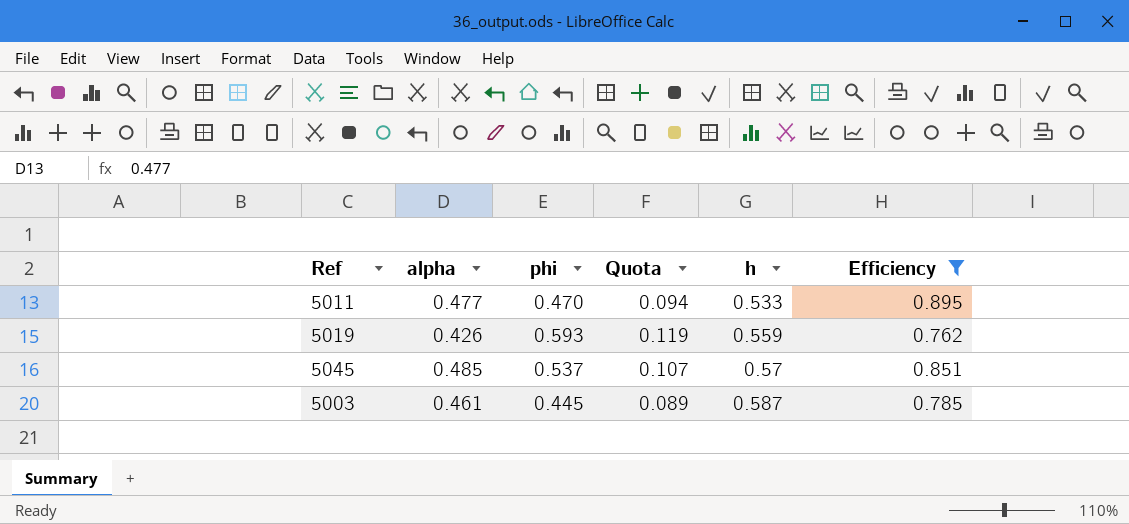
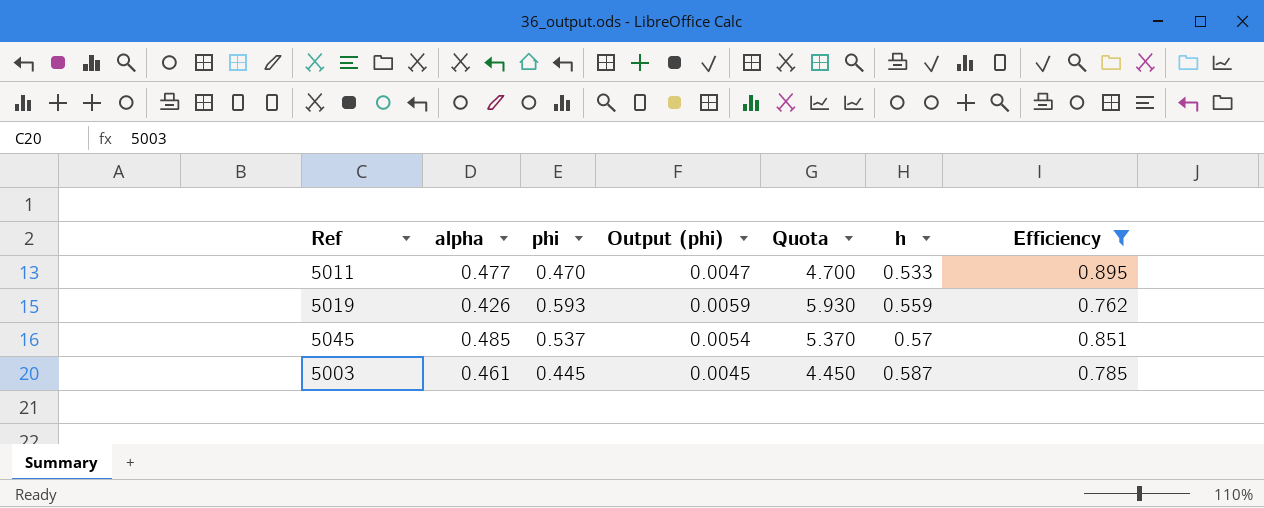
column Output (phi) | formula: none -> [phi] * 0.01
column Quota | formula: [phi] * 0.2 -> [phi] * 10

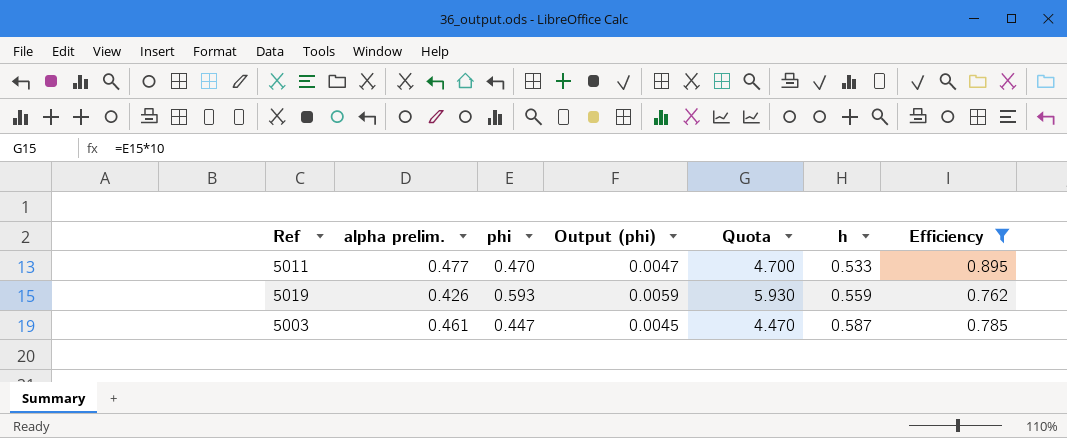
column name: alpha -> alpha prelim.
row 5045: 0.485 | 0.537 | 0.0054 | 5.370 | 0.57 | 0.851 -> none
5003 | phi: 0.445 -> 0.447
5003 | Quota: 4.450 -> 4.470

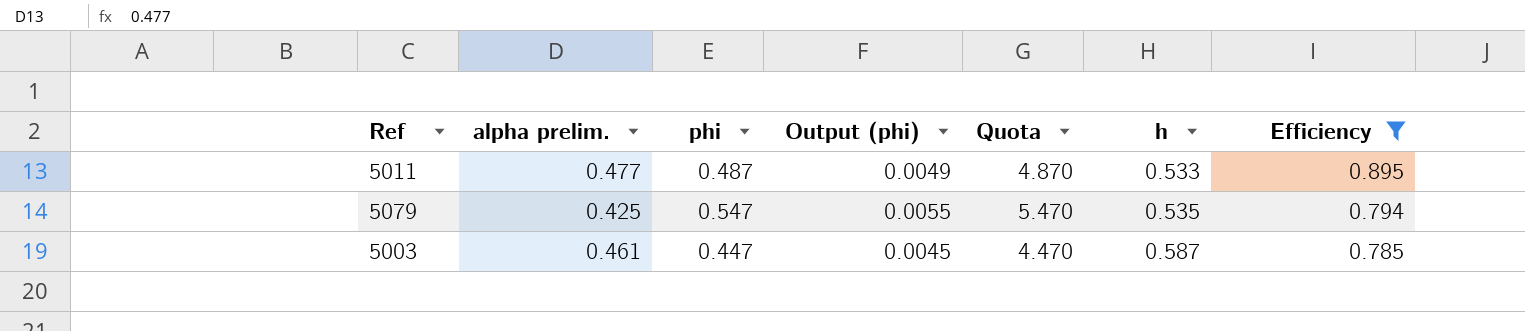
row 5019: 0.426 | 0.593 | 0.0059 | 5.930 | 0.559 | 0.762 -> none
5011 | phi: 0.470 -> 0.487
5011 | Output (phi): 0.0047 -> 0.0049
5011 | Quota: 4.700 -> 4.870
row 5079: none -> 0.425 | 0.547 | 0.0055 | 5.470 | 0.535 | 0.794

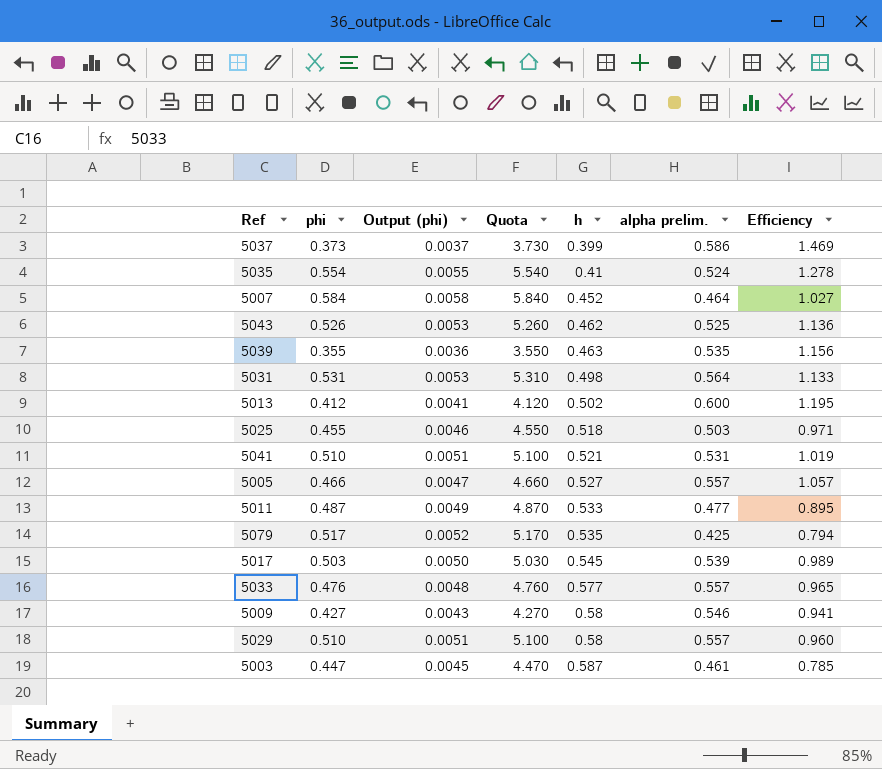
filter: Efficiency <= 0.895 -> none
column alpha prelim. | position: 2 -> 6
5079 | phi: 0.547 -> 0.517
5079 | Output (phi): 0.0055 -> 0.0052
5079 | Quota: 5.470 -> 5.170

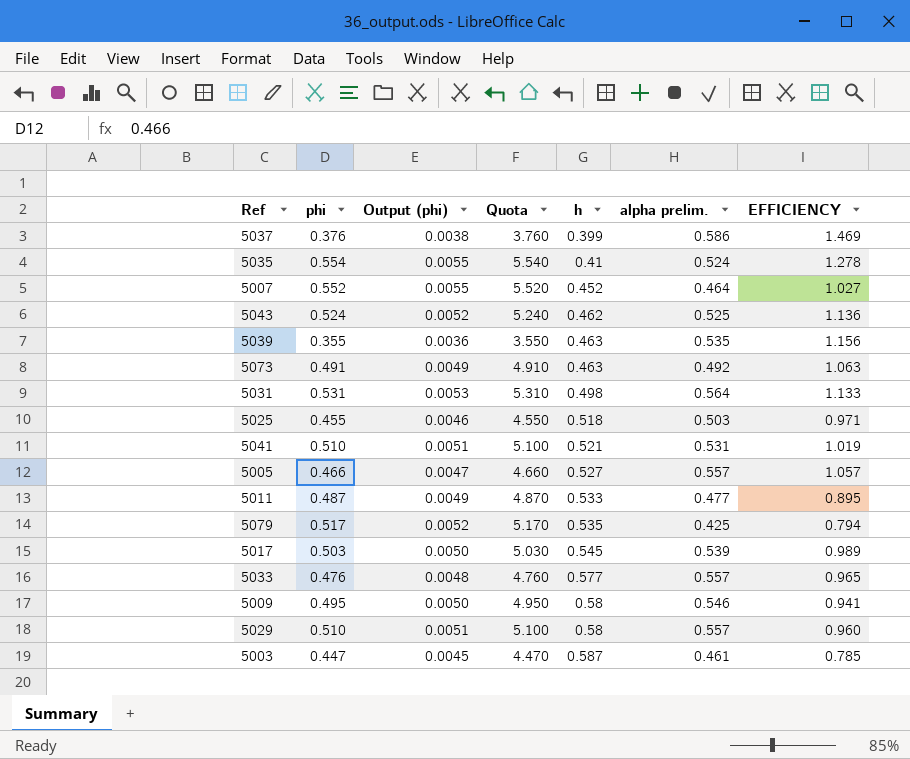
column name: Efficiency -> EFFICIENCY
row 5013: 0.412 | 0.0041 | 4.120 | 0.502 | 0.600 | 1.195 -> none
5037 | phi: 0.373 -> 0.376
5037 | Output (phi): 0.0037 -> 0.0038
5037 | Quota: 3.730 -> 3.760
5007 | phi: 0.584 -> 0.552
5007 | Output (phi): 0.0058 -> 0.0055
5007 | Quota: 5.840 -> 5.520
5043 | phi: 0.526 -> 0.524
5043 | Output (phi): 0.0053 -> 0.0052
5043 | Quota: 5.260 -> 5.240
row 5073: none -> 0.491 | 0.0049 | 4.910 | 0.463 | 0.492 | 1.063
5009 | phi: 0.427 -> 0.495
5009 | Output (phi): 0.0043 -> 0.0050
5009 | Quota: 4.270 -> 4.950

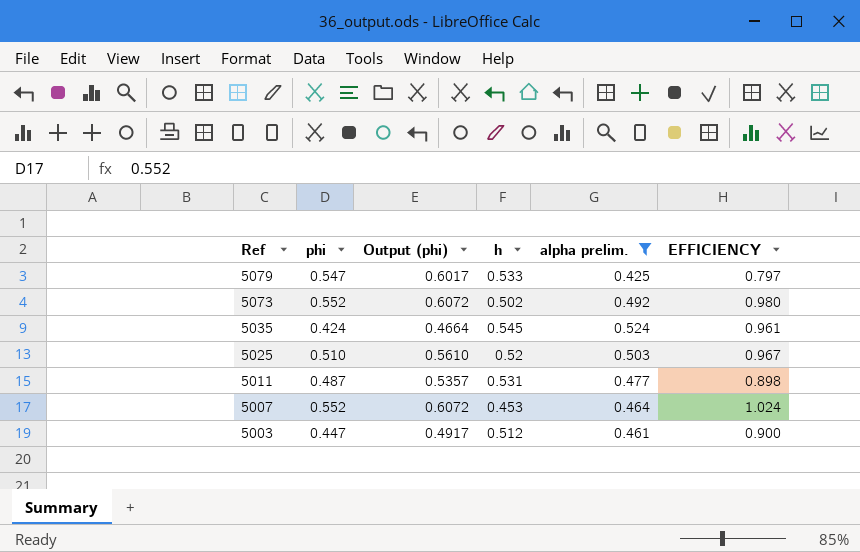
filter: none -> alpha prelim. <= 0.524
row order: h ascending -> Ref descending
column Quota | formula: [phi] * 10 -> none
column Output (phi) | formula: [phi] * 0.01 -> [phi] * 1.1
5079 | phi: 0.517 -> 0.547
5079 | h: 0.535 -> 0.533
5079 | EFFICIENCY: 0.794 -> 0.797
5073 | phi: 0.491 -> 0.552
5073 | h: 0.463 -> 0.502
5073 | EFFICIENCY: 1.063 -> 0.980
5035 | phi: 0.554 -> 0.424
5035 | h: 0.41 -> 0.545
5035 | EFFICIENCY: 1.278 -> 0.961
5025 | phi: 0.455 -> 0.510
5025 | h: 0.518 -> 0.52
5025 | EFFICIENCY: 0.971 -> 0.967
5011 | h: 0.533 -> 0.531
5011 | EFFICIENCY: 0.895 -> 0.898
5007 | h: 0.452 -> 0.453
5007 | EFFICIENCY: 1.027 -> 1.024
5003 | h: 0.587 -> 0.512
5003 | EFFICIENCY: 0.785 -> 0.900

